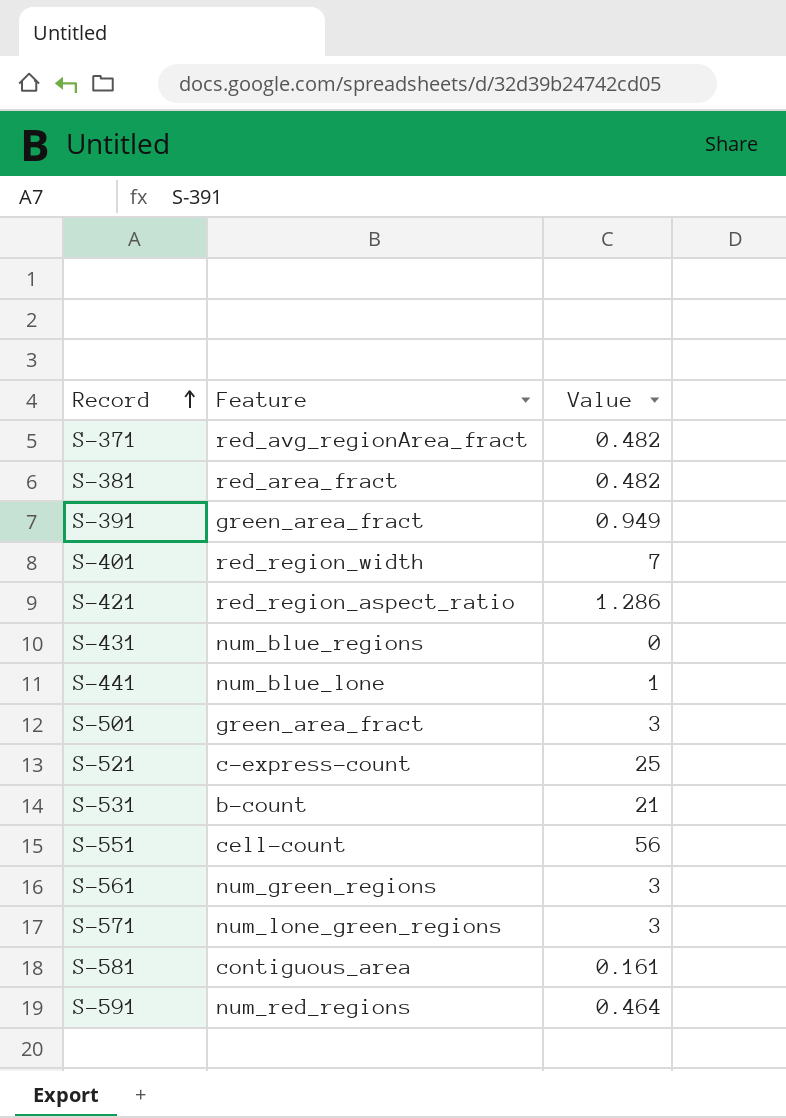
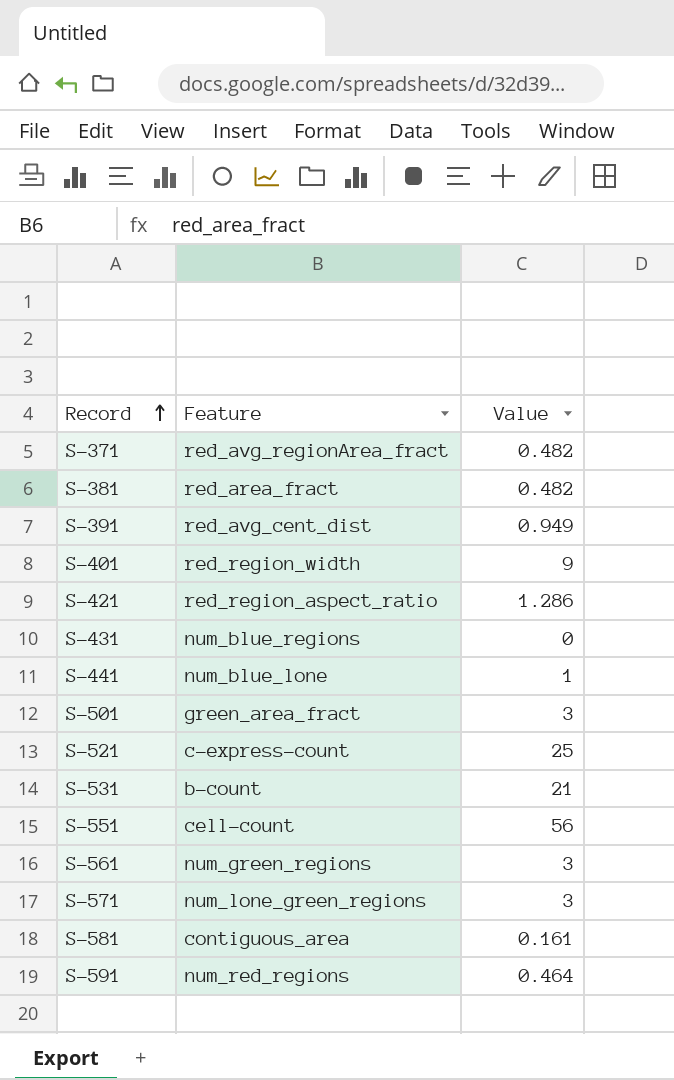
S-391 | Feature: green_area_fract -> red_avg_cent_dist
S-401 | Value: 7 -> 9

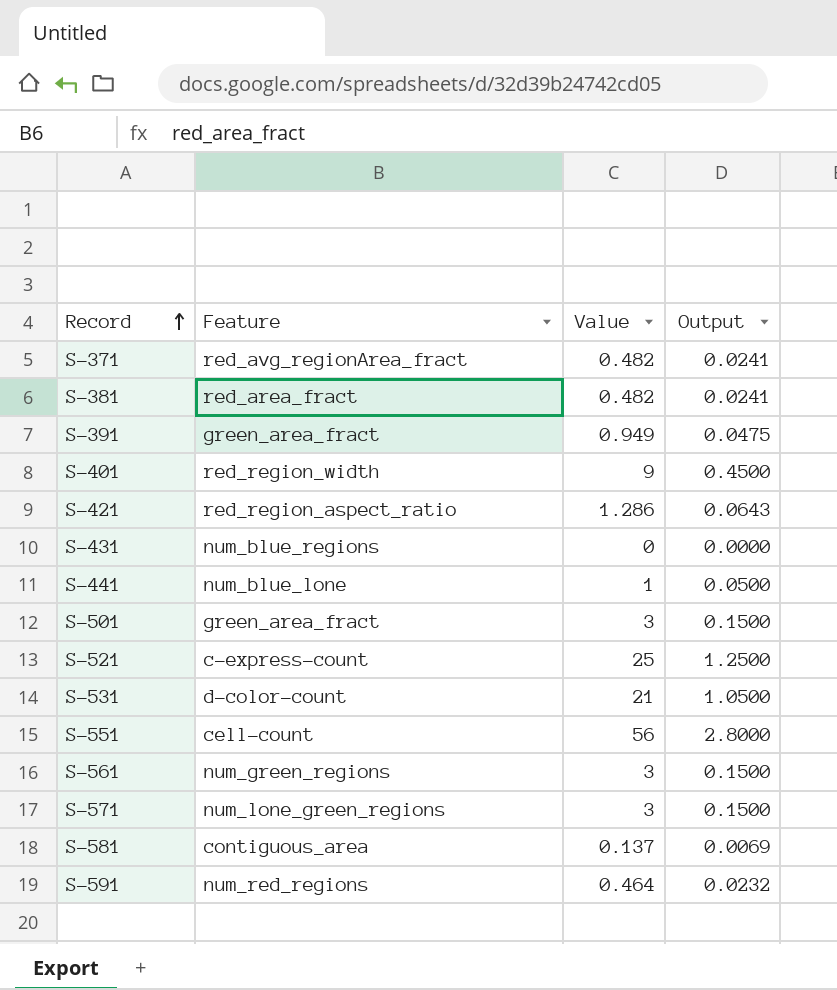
column Output | formula: none -> [Value] * 0.05
S-391 | Feature: red_avg_cent_dist -> green_area_fract
S-531 | Feature: b-count -> d-color-count
S-581 | Value: 0.161 -> 0.137

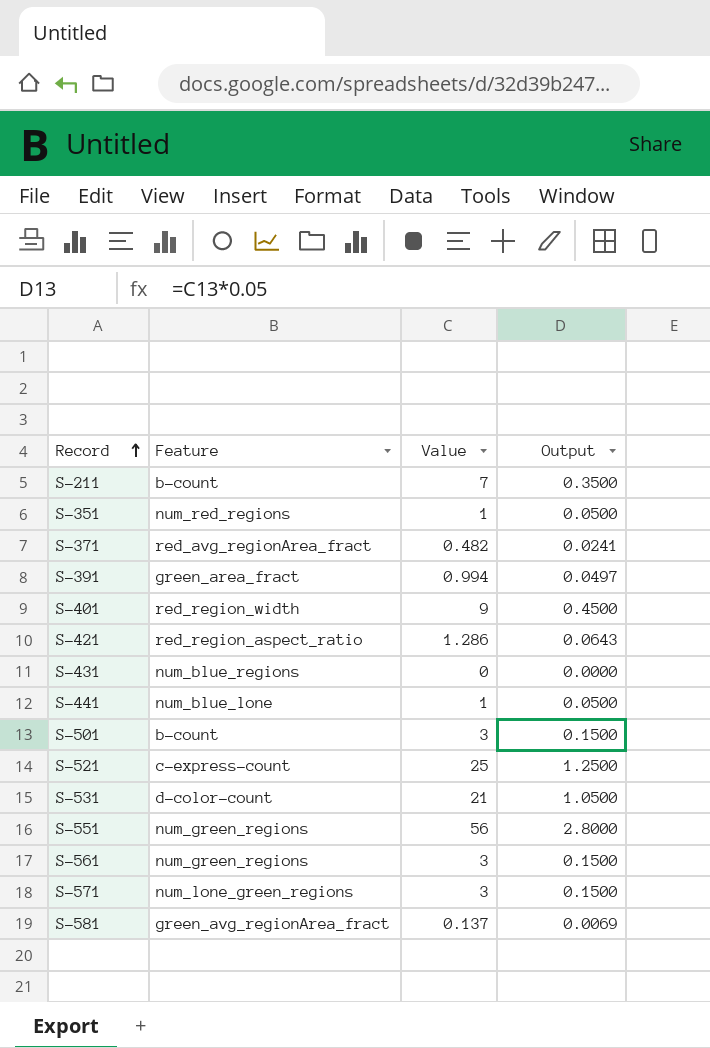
row S-381: red_area_fract | 0.482 | 0.0241 -> none
row S-591: num_red_regions | 0.464 | 0.0232 -> none
row S-211: none -> b-count | 7 | 0.3500
row S-351: none -> num_red_regions | 1 | 0.0500
S-391 | Value: 0.949 -> 0.994
S-391 | Output: 0.0475 -> 0.0497
S-501 | Feature: green_area_fract -> b-count
S-551 | Feature: cell-count -> num_green_regions
S-581 | Feature: contiguous_area -> green_avg_regionArea_fract

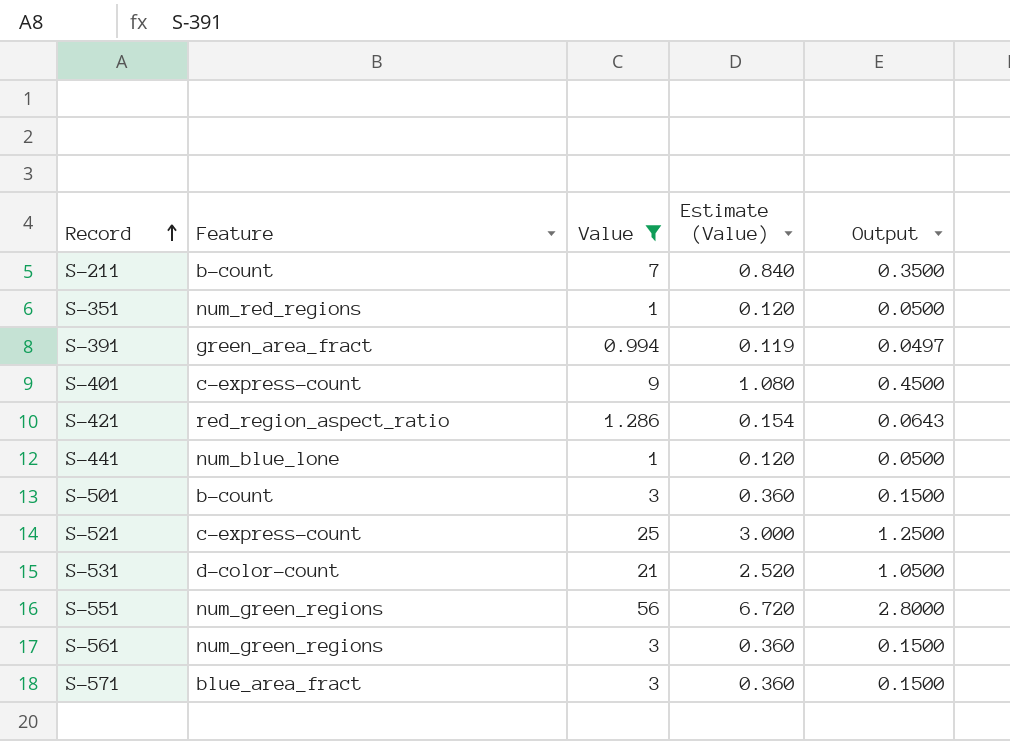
filter: none -> Value >= 0.994
column Estimate (Value) | formula: none -> [Value] * 0.12
S-401 | Feature: red_region_width -> c-express-count
S-571 | Feature: num_lone_green_regions -> blue_area_fract

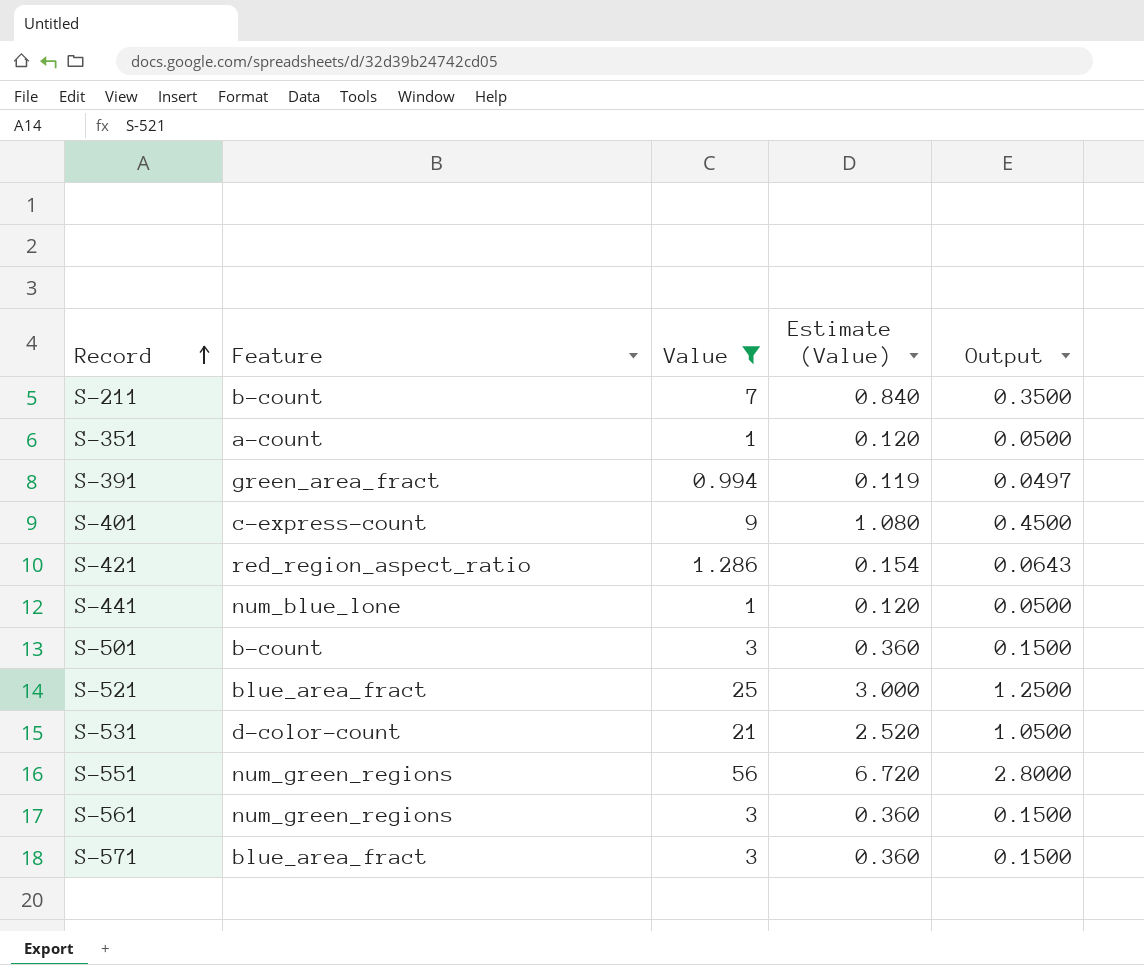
S-351 | Feature: num_red_regions -> a-count
S-521 | Feature: c-express-count -> blue_area_fract

